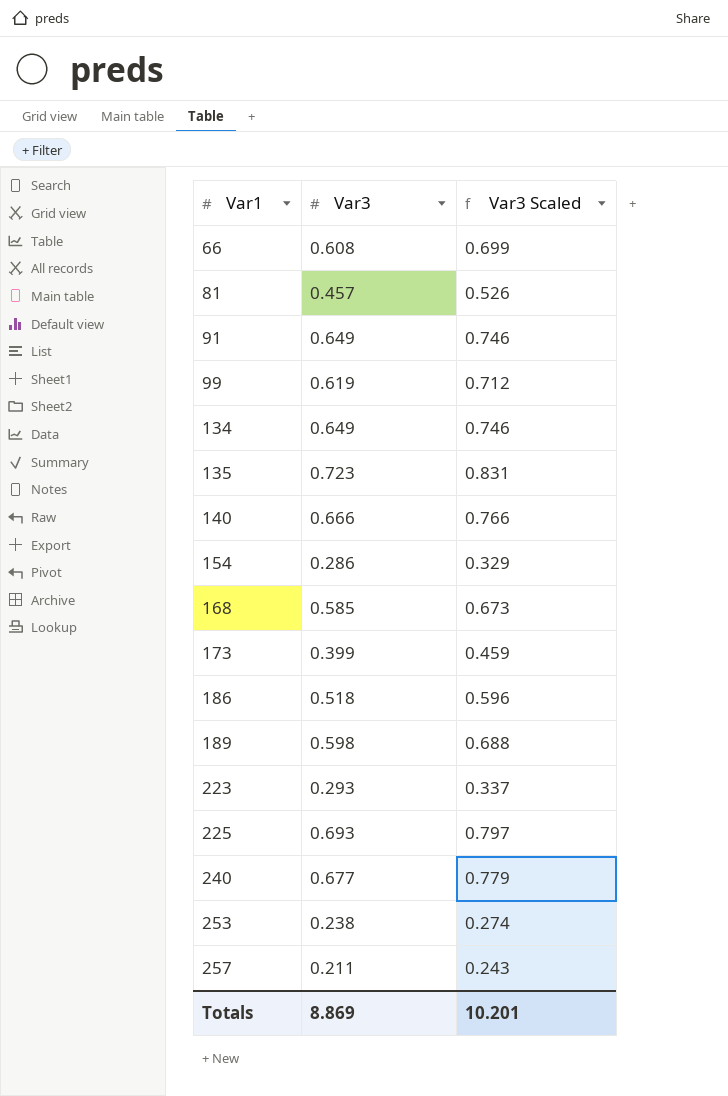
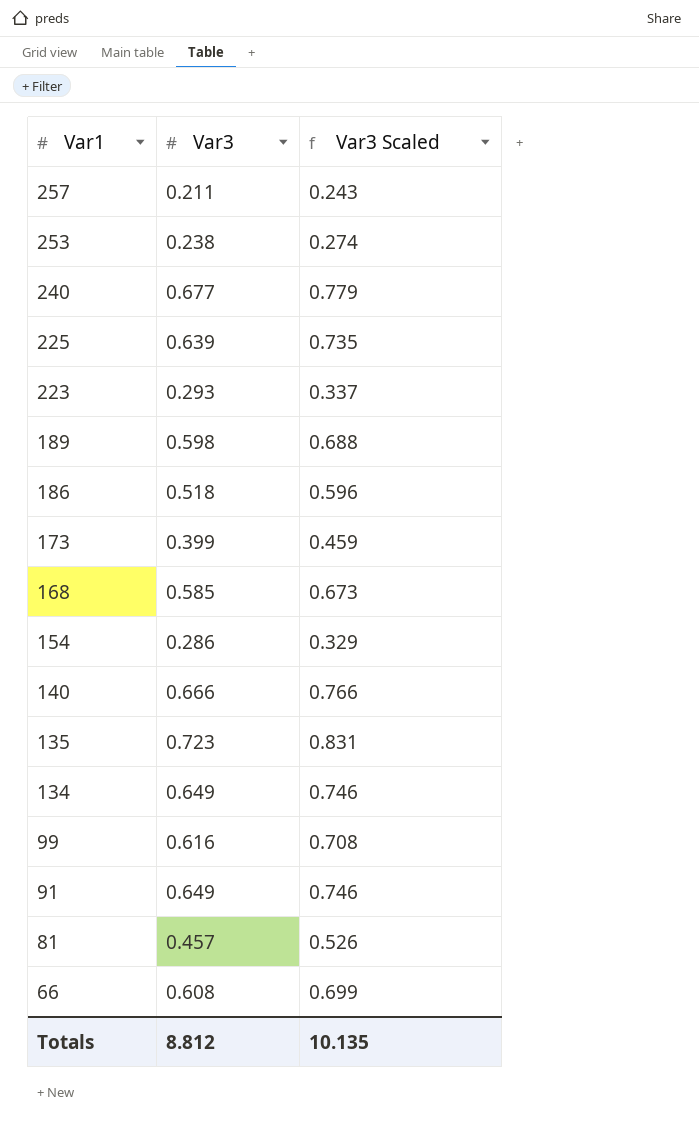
row order: Var1 ascending -> Var1 descending
225 | Var3: 0.693 -> 0.639
225 | Var3 Scaled: 0.797 -> 0.735
99 | Var3: 0.619 -> 0.616
99 | Var3 Scaled: 0.712 -> 0.708
Totals | Var3: 8.869 -> 8.812
Totals | Var3 Scaled: 10.201 -> 10.135

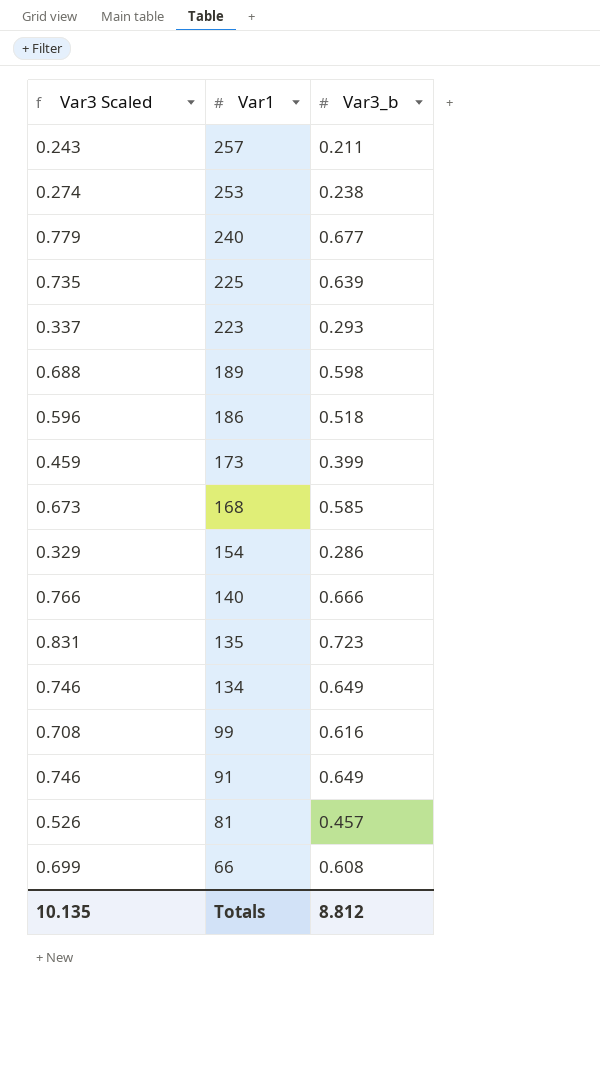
column Var3 Scaled | position: 3 -> 1
column name: Var3 -> Var3_b

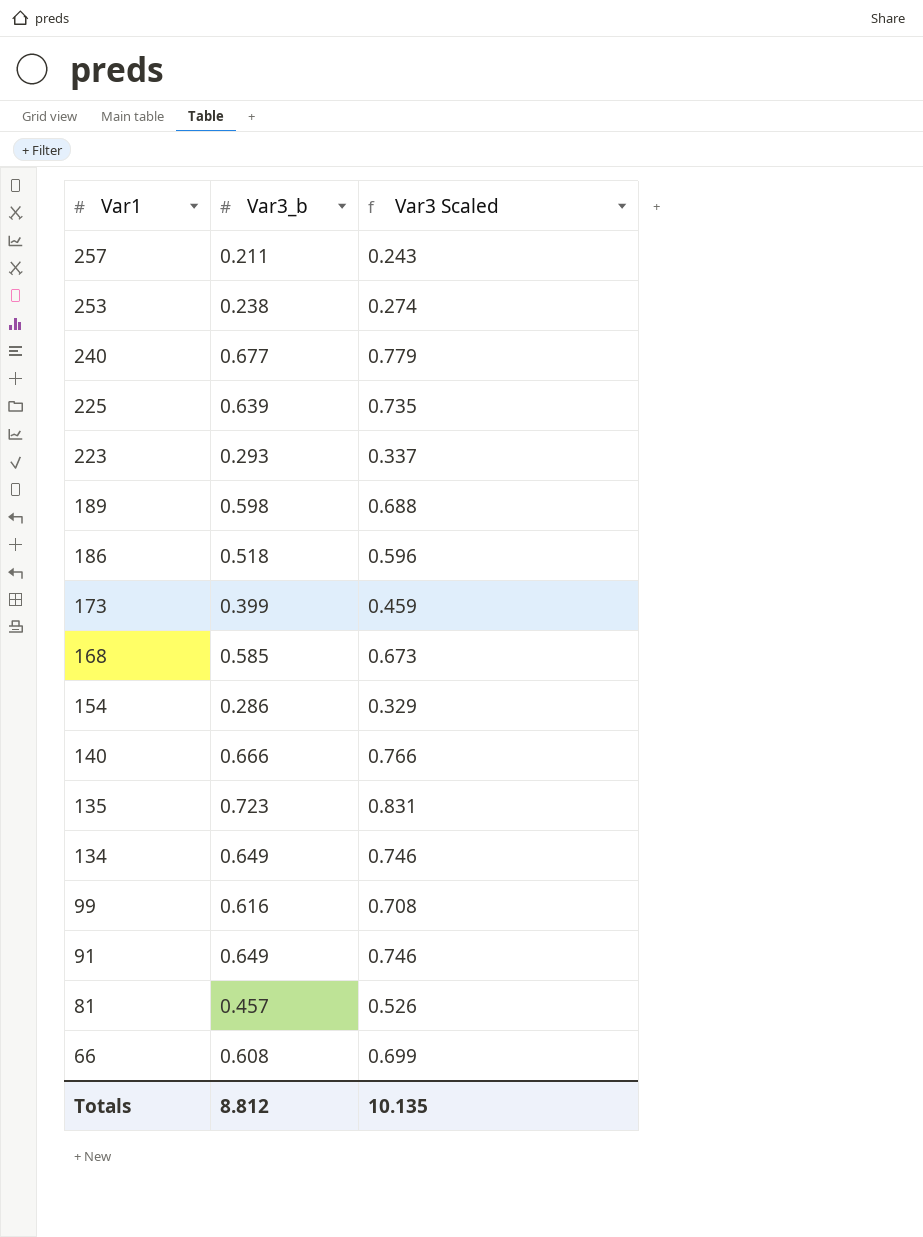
column Var3 Scaled | position: 1 -> 3

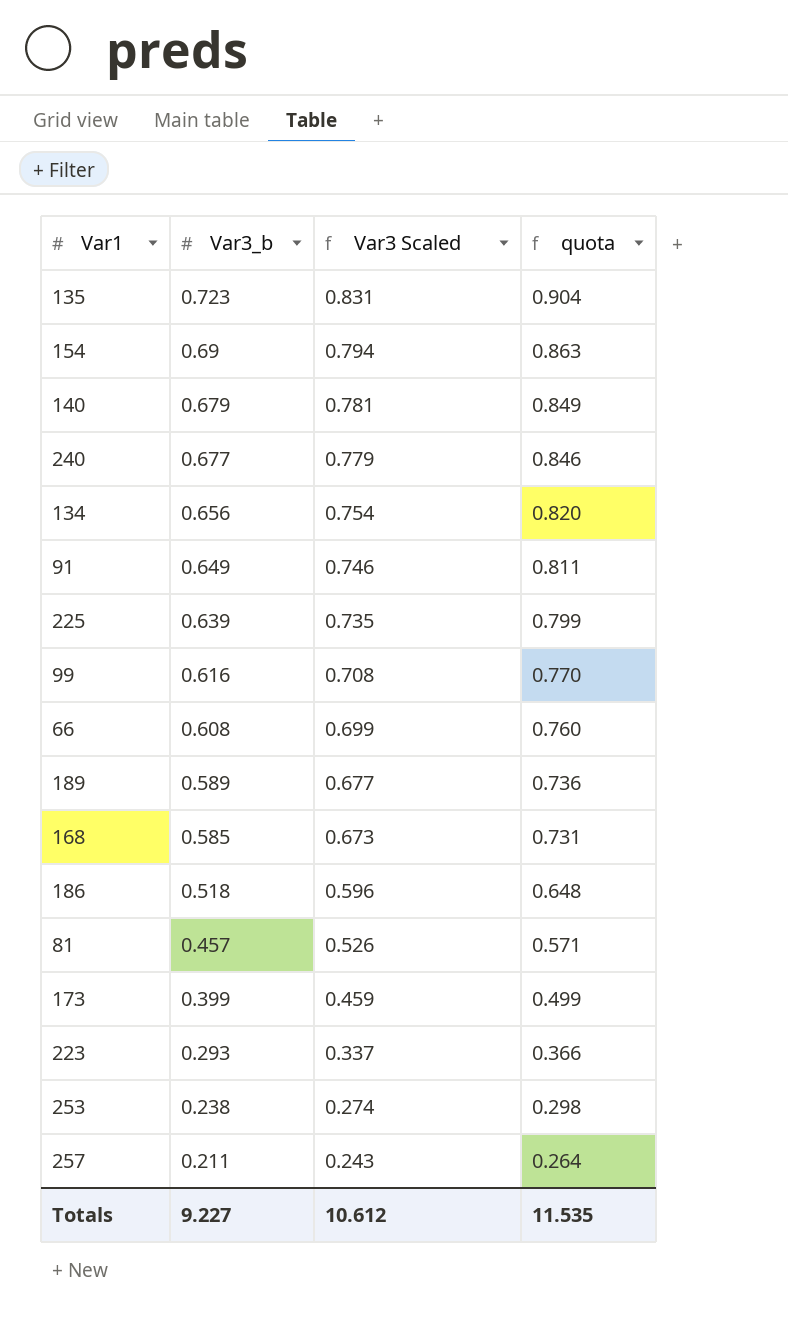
row order: Var1 descending -> Var3_b descending
column quota | formula: none -> [Var3_b] * 1.25
154 | Var3_b: 0.286 -> 0.69
154 | Var3 Scaled: 0.329 -> 0.794
140 | Var3_b: 0.666 -> 0.679
140 | Var3 Scaled: 0.766 -> 0.781
134 | Var3_b: 0.649 -> 0.656
134 | Var3 Scaled: 0.746 -> 0.754
189 | Var3_b: 0.598 -> 0.589
189 | Var3 Scaled: 0.688 -> 0.677
Totals | Var3_b: 8.812 -> 9.227
Totals | Var3 Scaled: 10.135 -> 10.612

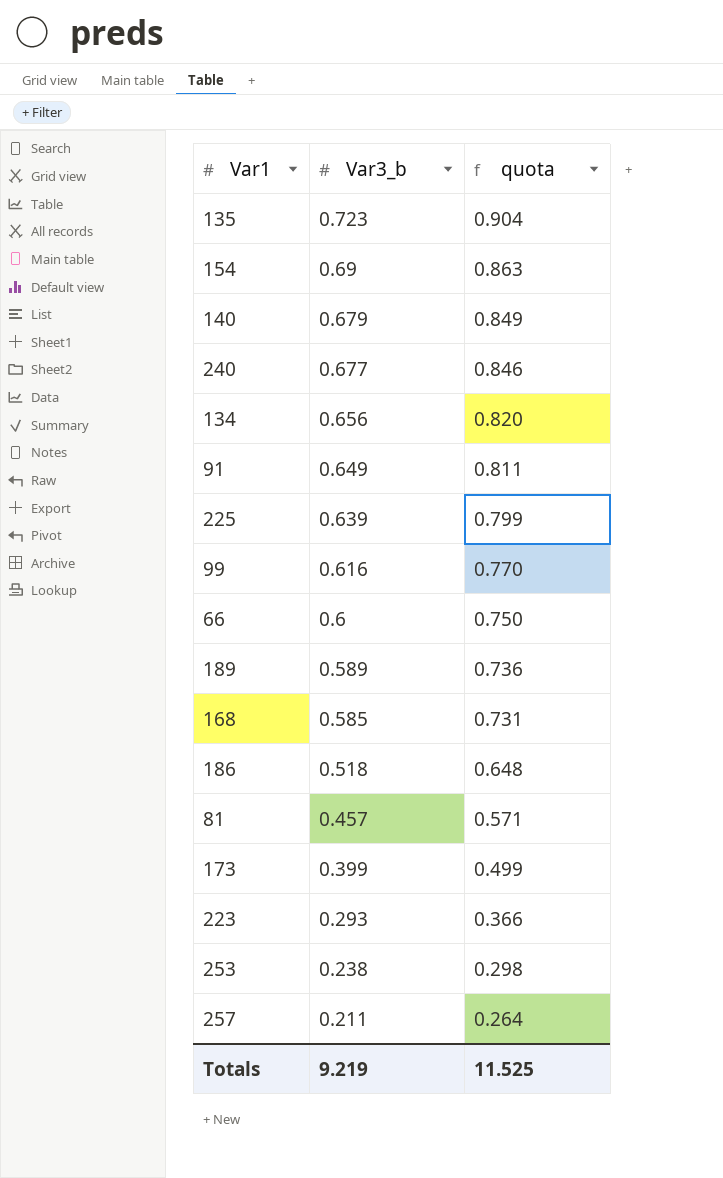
column Var3 Scaled | formula: [Var3_b] * 1.15 -> none
66 | Var3_b: 0.608 -> 0.6
66 | quota: 0.760 -> 0.750
Totals | Var3_b: 9.227 -> 9.219
Totals | quota: 11.535 -> 11.525

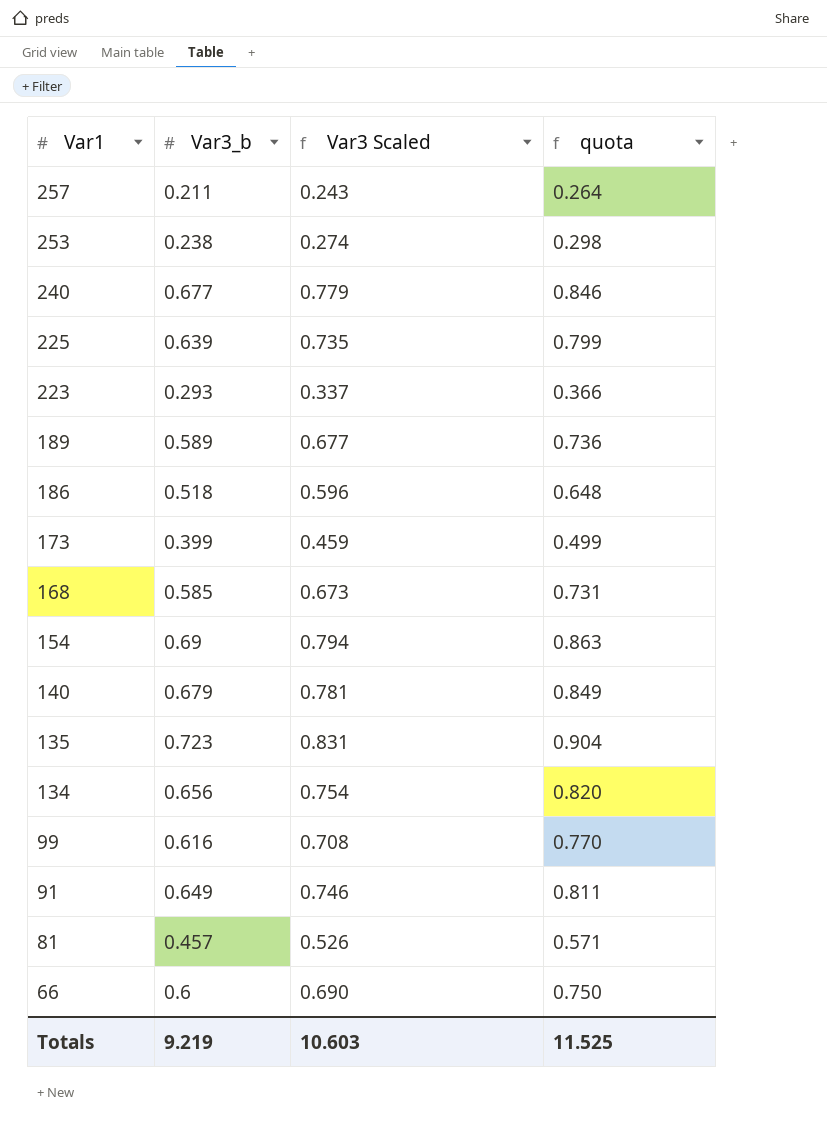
row order: Var3_b descending -> Var1 descending
column Var3 Scaled | formula: none -> [Var3_b] * 1.15

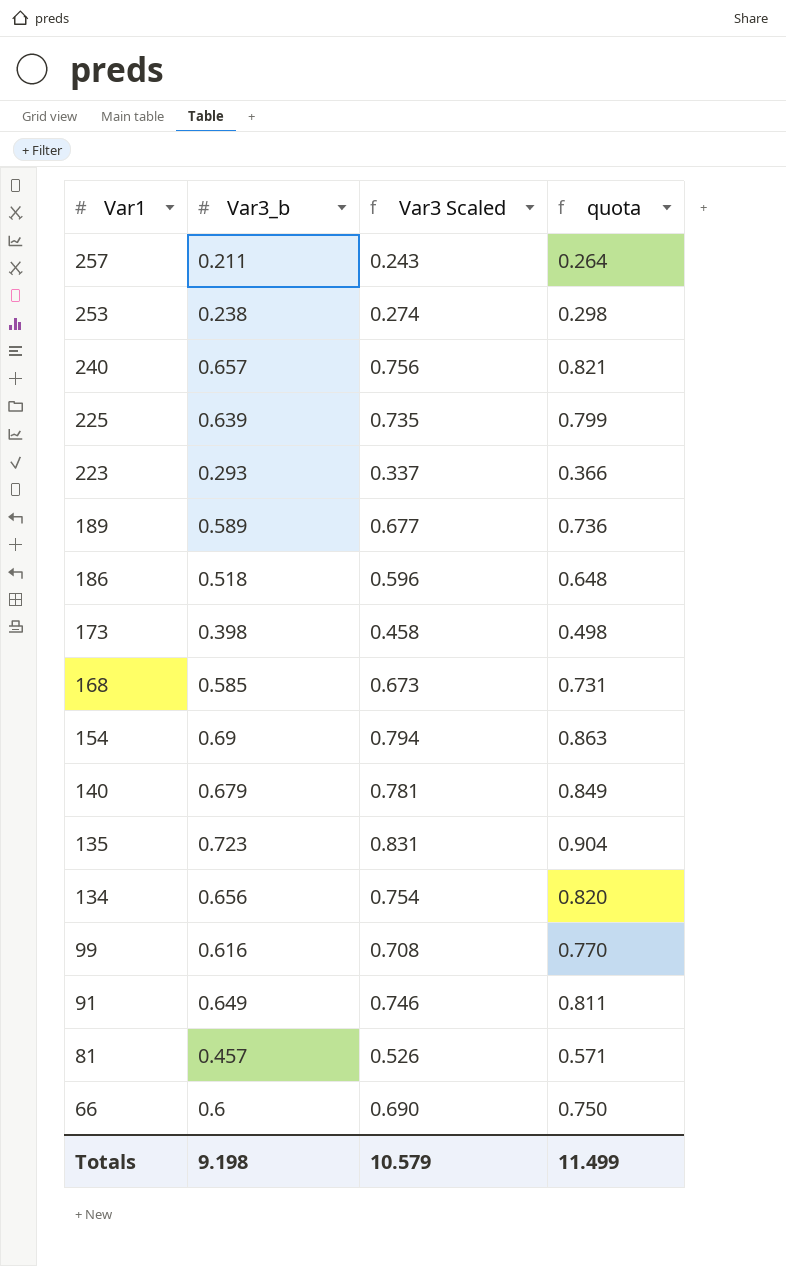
240 | Var3_b: 0.677 -> 0.657
240 | Var3 Scaled: 0.779 -> 0.756
240 | quota: 0.846 -> 0.821
173 | Var3_b: 0.399 -> 0.398
173 | Var3 Scaled: 0.459 -> 0.458
173 | quota: 0.499 -> 0.498
Totals | Var3_b: 9.219 -> 9.198
Totals | Var3 Scaled: 10.603 -> 10.579
Totals | quota: 11.525 -> 11.499

